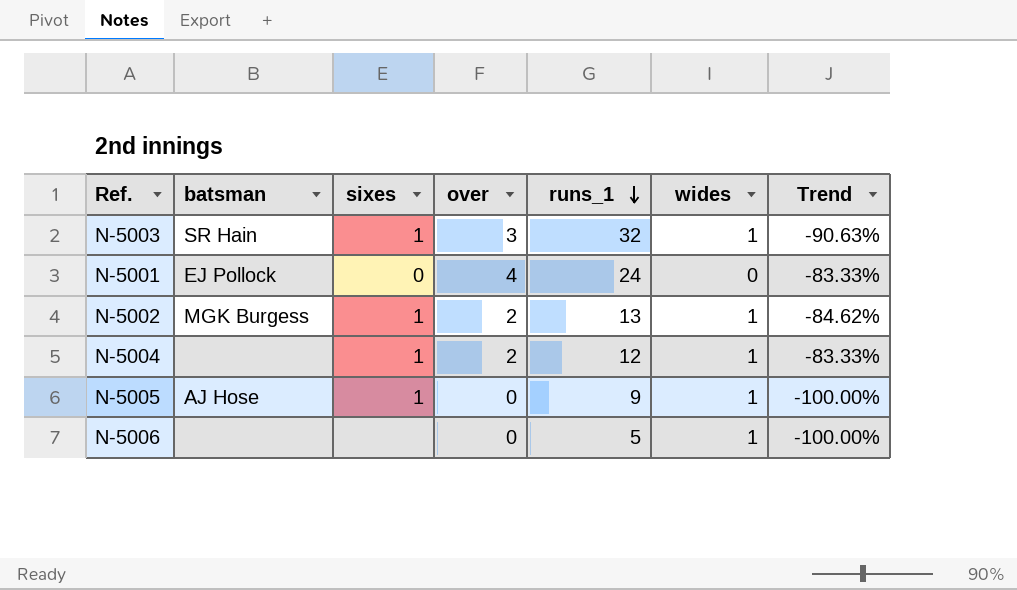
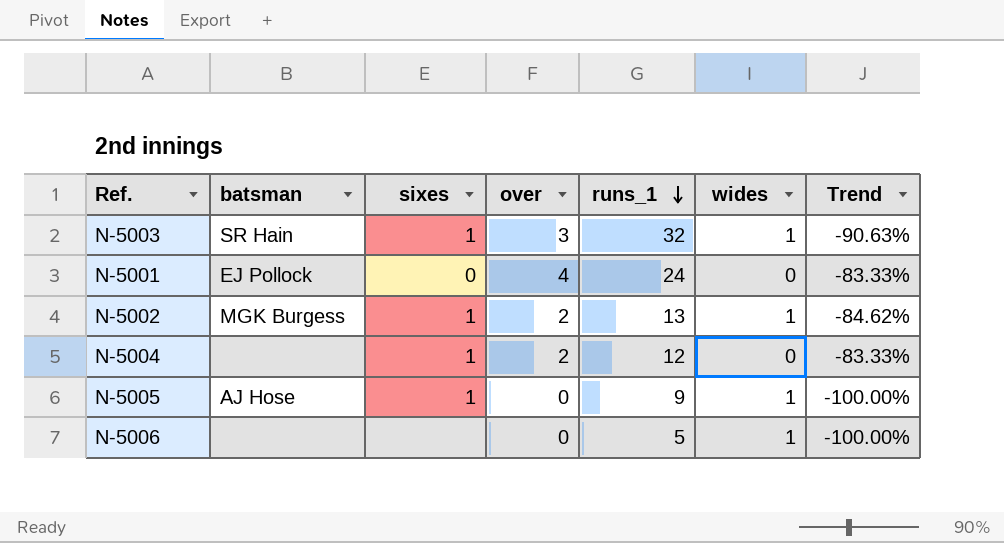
N-5004 | wides: 1 -> 0

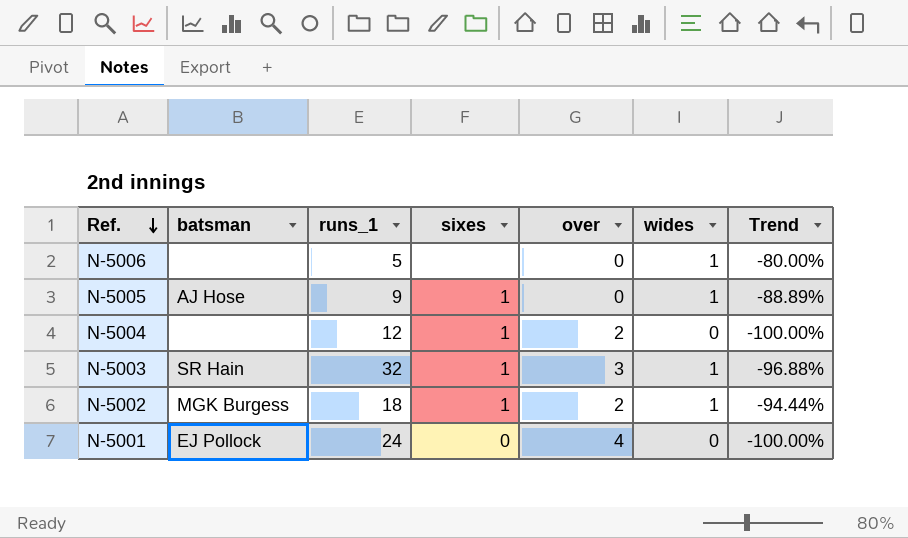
row order: runs_1 descending -> Ref. descending
column runs_1 | position: 5 -> 3
column Trend | formula: ([over] - [runs_1]) / [runs_1] -> ([wides] - [runs_1]) / [runs_1]
N-5002 | runs_1: 13 -> 18

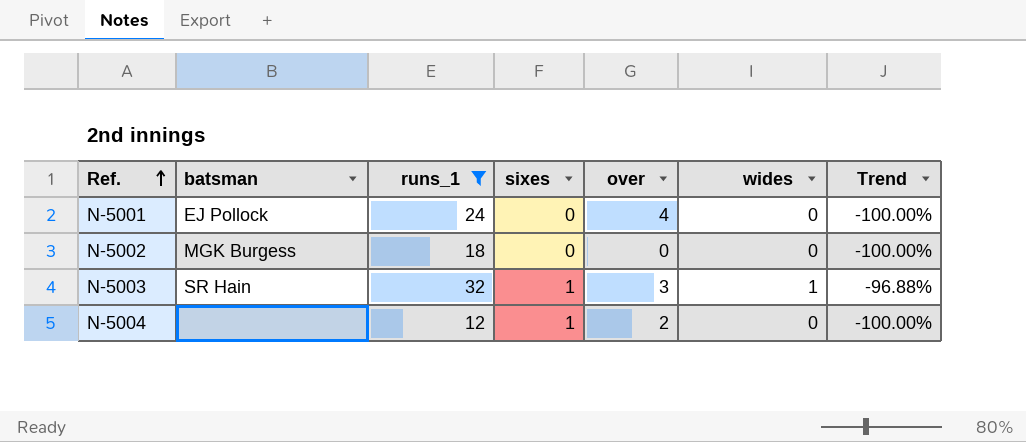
filter: none -> runs_1 >= 12
row order: Ref. descending -> Ref. ascending
N-5002 | sixes: 1 -> 0
N-5002 | over: 2 -> 0
N-5002 | wides: 1 -> 0
N-5002 | Trend: -94.44% -> -100.00%

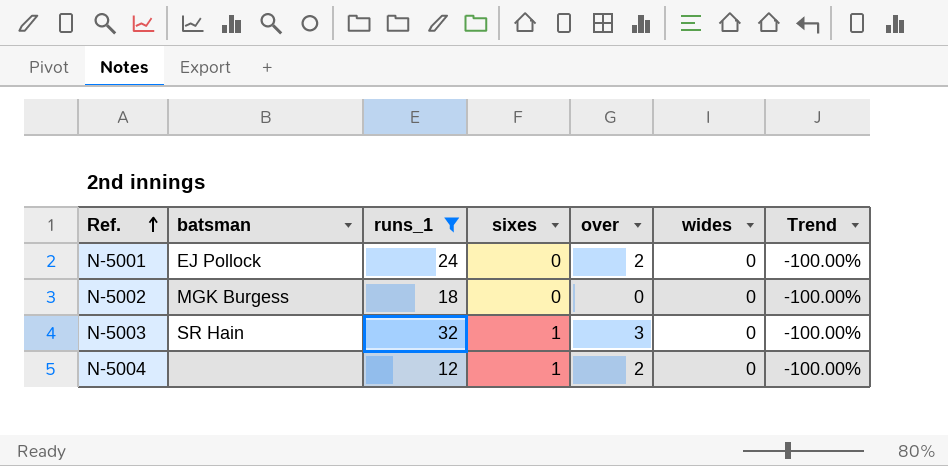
N-5001 | over: 4 -> 2
N-5003 | wides: 1 -> 0
N-5003 | Trend: -96.88% -> -100.00%

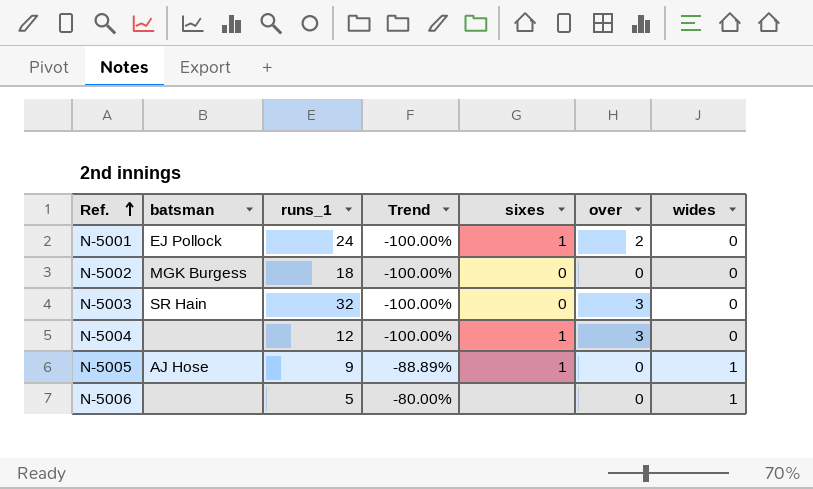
filter: runs_1 >= 12 -> none
column Trend | position: 7 -> 4
N-5001 | sixes: 0 -> 1
N-5003 | sixes: 1 -> 0
N-5004 | over: 2 -> 3

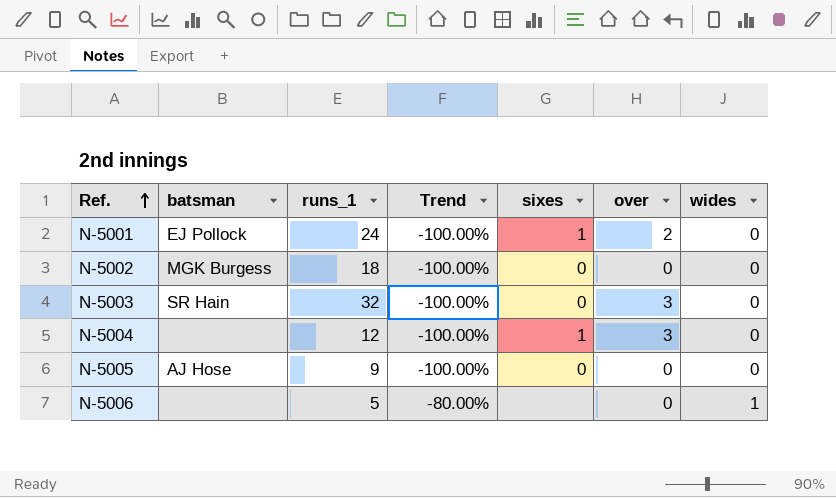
N-5005 | Trend: -88.89% -> -100.00%
N-5005 | sixes: 1 -> 0
N-5005 | wides: 1 -> 0

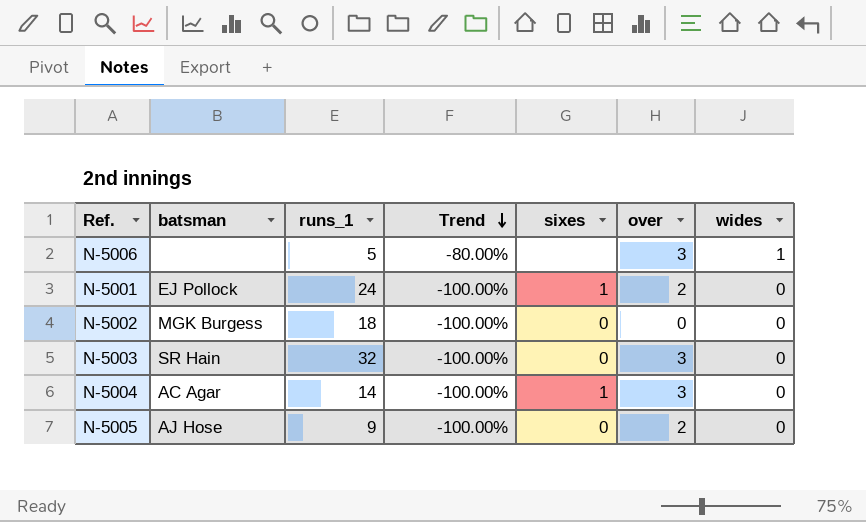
row order: Ref. ascending -> Trend descending
N-5006 | over: 0 -> 3
N-5004 | batsman: none -> AC Agar
N-5004 | runs_1: 12 -> 14
N-5005 | over: 0 -> 2

